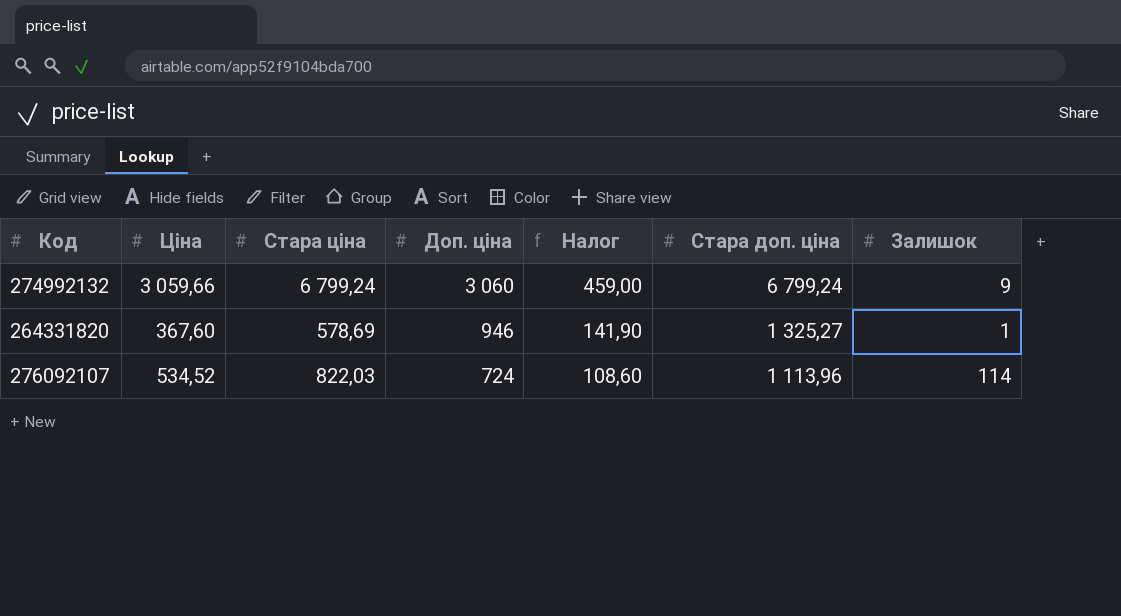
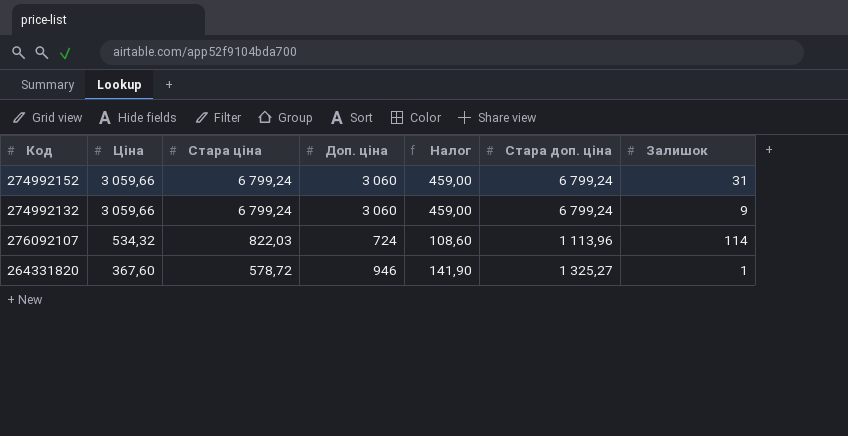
row order: Доп. ціна descending -> Ціна descending
row 274992152: none -> 3 059,66 | 6 799,24 | 3 060 | 459,00 | 6 799,24 | 31
276092107 | Ціна: 534,52 -> 534,32
264331820 | Стара ціна: 578,69 -> 578,72

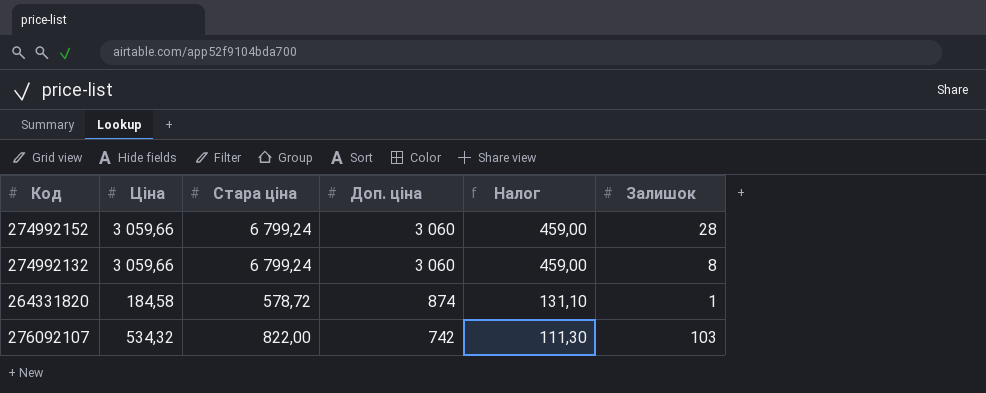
row order: Ціна descending -> Доп. ціна descending
column Стара доп. ціна | position: 6 -> none
274992152 | Залишок: 31 -> 28
274992132 | Залишок: 9 -> 8
264331820 | Ціна: 367,60 -> 184,58
264331820 | Доп. ціна: 946 -> 874
264331820 | Налог: 141,90 -> 131,10
276092107 | Стара ціна: 822,03 -> 822,00
276092107 | Доп. ціна: 724 -> 742
276092107 | Налог: 108,60 -> 111,30
276092107 | Залишок: 114 -> 103

